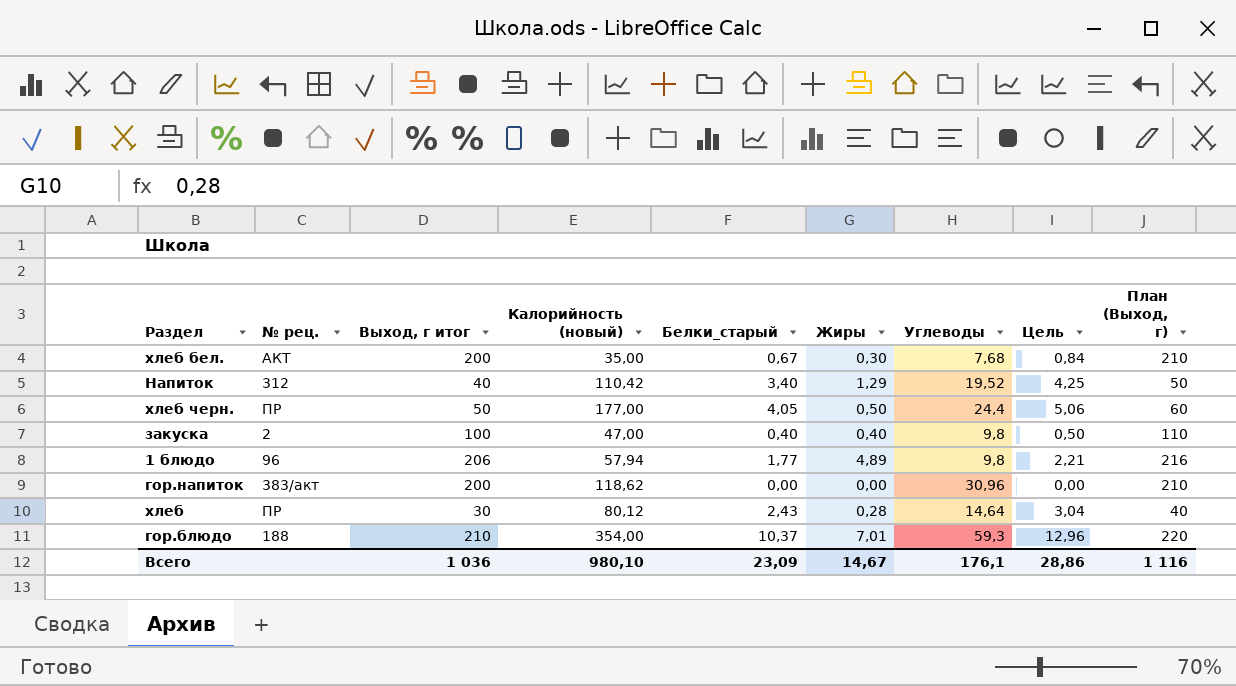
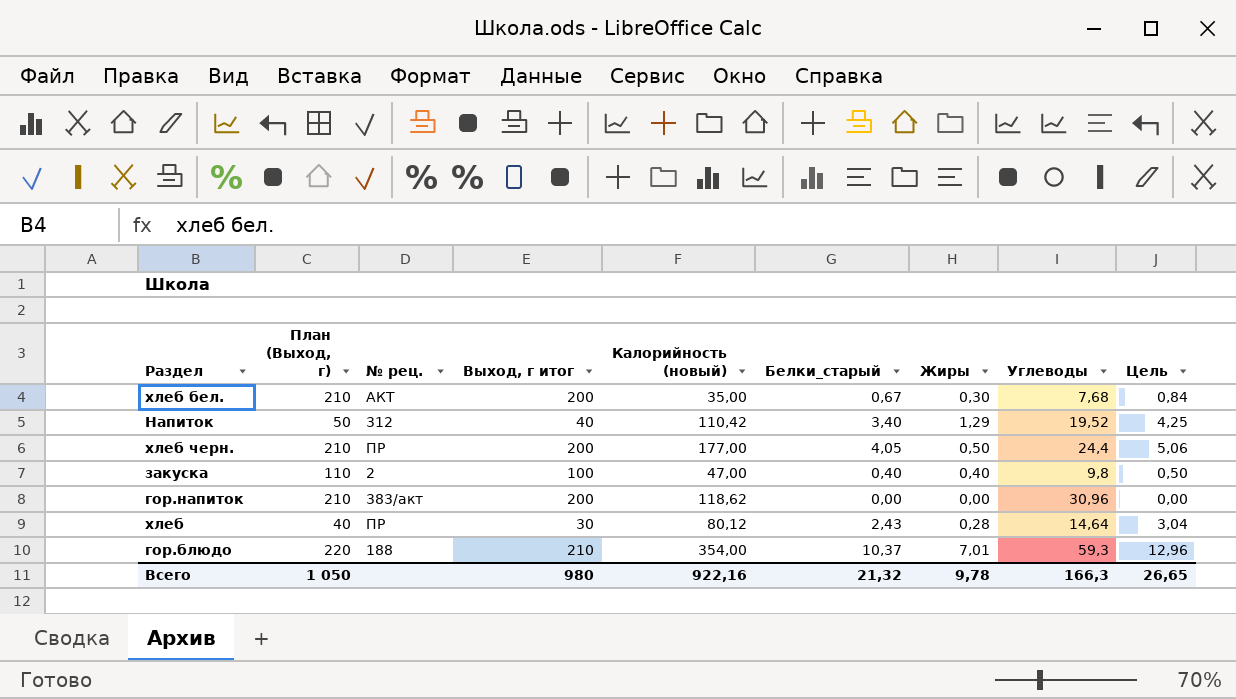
column План (Выход, г) | position: 9 -> 2
row 1 блюдо: 96 | 206 | 57,94 | 1,77 | 4,89 | 9,8 | 2,21 | 216 -> none
хлеб черн. | План (Выход, г): 60 -> 210
хлеб черн. | Выход, г итог: 50 -> 200
Всего | План (Выход, г): 1 116 -> 1 050
Всего | Выход, г итог: 1 036 -> 980
Всего | Калорийность (новый): 980,10 -> 922,16
Всего | Белки_старый: 23,09 -> 21,32
Всего | Жиры: 14,67 -> 9,78
Всего | Углеводы: 176,1 -> 166,3
Всего | Цель: 28,86 -> 26,65

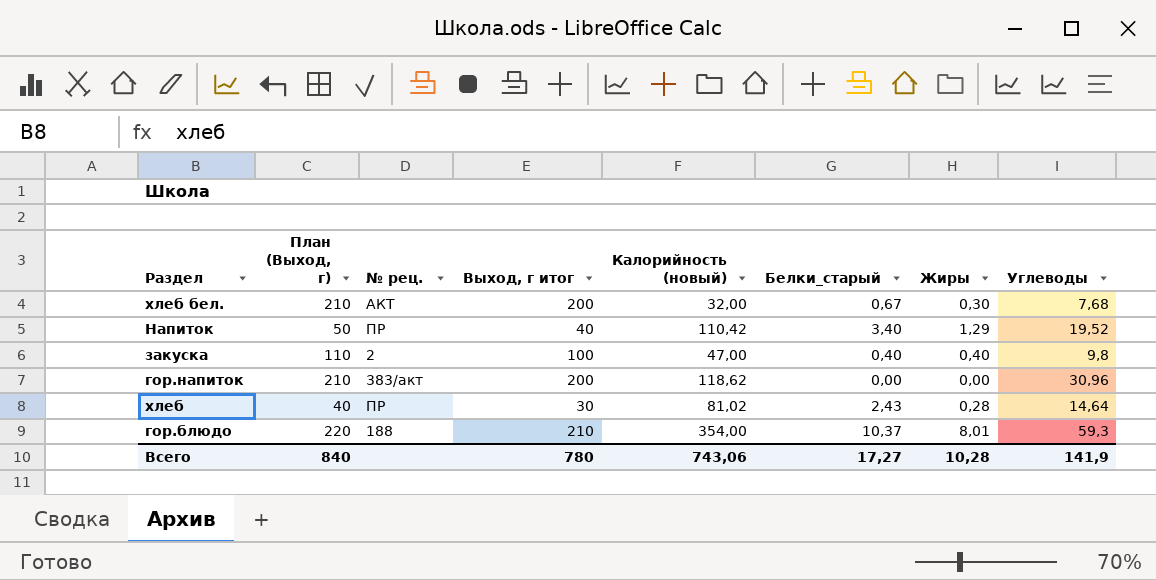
column Цель | formula: [Белки_старый] * 1,25 -> none
row хлеб черн.: 210 | ПР | 200 | 177,00 | 4,05 | 0,50 | 24,4 | 5,06 -> none
хлеб бел. | Калорийность (новый): 35,00 -> 32,00
Напиток | № рец.: 312 -> ПР
хлеб | Калорийность (новый): 80,12 -> 81,02
гор.блюдо | Жиры: 7,01 -> 8,01
Всего | План (Выход, г): 1 050 -> 840
Всего | Выход, г итог: 980 -> 780
Всего | Калорийность (новый): 922,16 -> 743,06
Всего | Белки_старый: 21,32 -> 17,27
Всего | Жиры: 9,78 -> 10,28
Всего | Углеводы: 166,3 -> 141,9

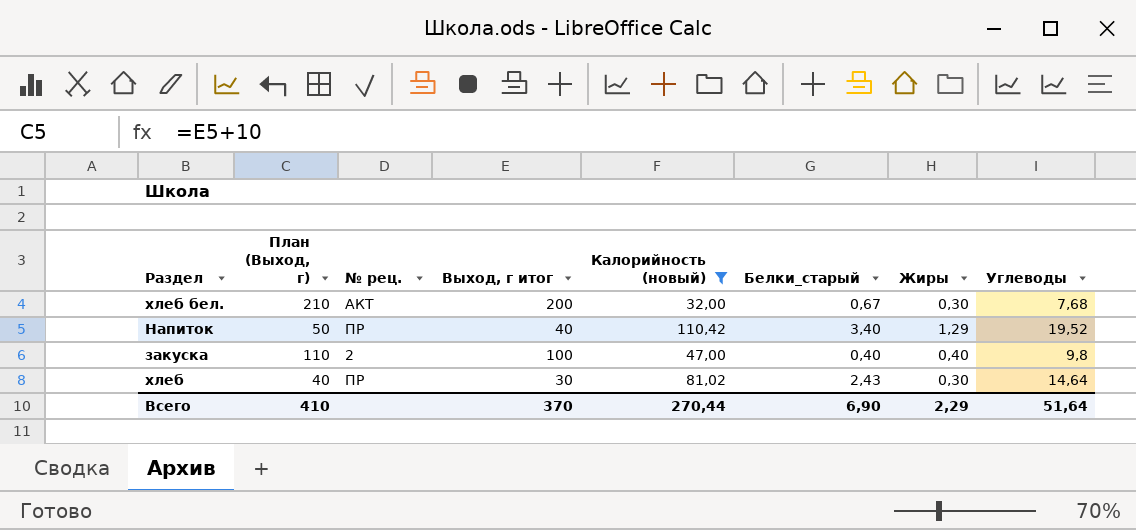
filter: none -> Калорийность (новый) <= 110,42
хлеб | Жиры: 0,28 -> 0,30
Всего | План (Выход, г): 840 -> 410
Всего | Выход, г итог: 780 -> 370
Всего | Калорийность (новый): 743,06 -> 270,44
Всего | Белки_старый: 17,27 -> 6,90
Всего | Жиры: 10,28 -> 2,29
Всего | Углеводы: 141,9 -> 51,64

